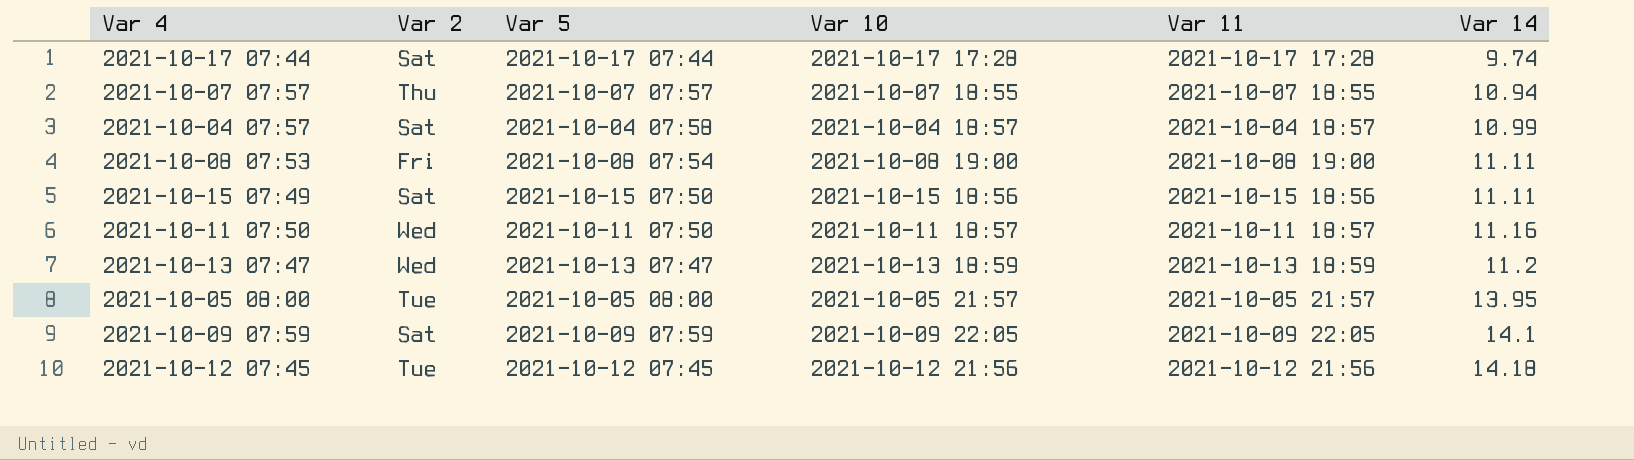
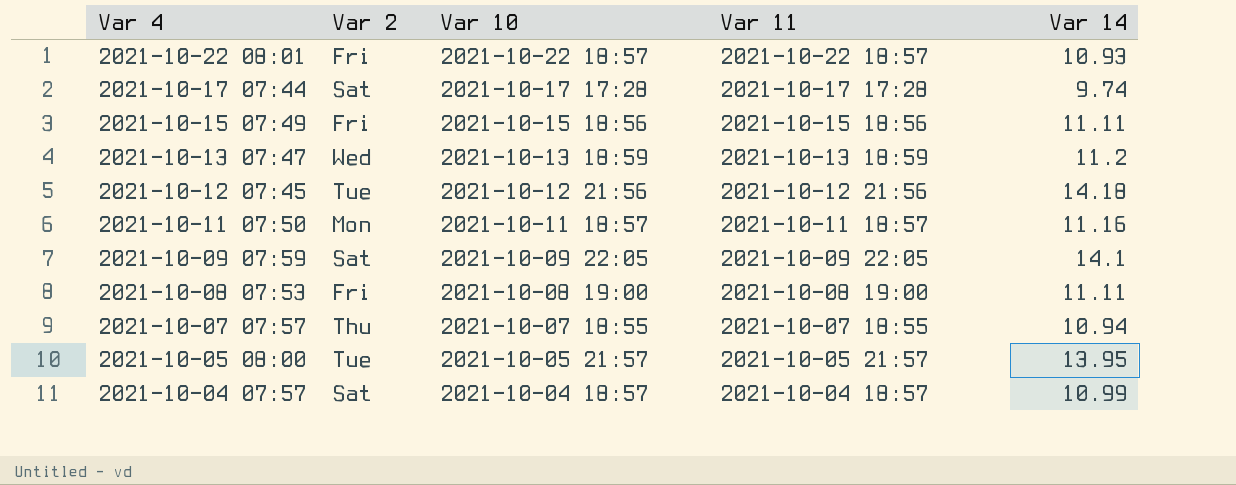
row order: Var 14 ascending -> Var 4 descending
column Var 5 | position: 3 -> none
row 2021-10-22 08:01: none -> Fri | 2021-10-22 18:57 | 2021-10-22 18:57 | 10.93
2021-10-15 07:49 | Var 2: Sat -> Fri
2021-10-11 07:50 | Var 2: Wed -> Mon

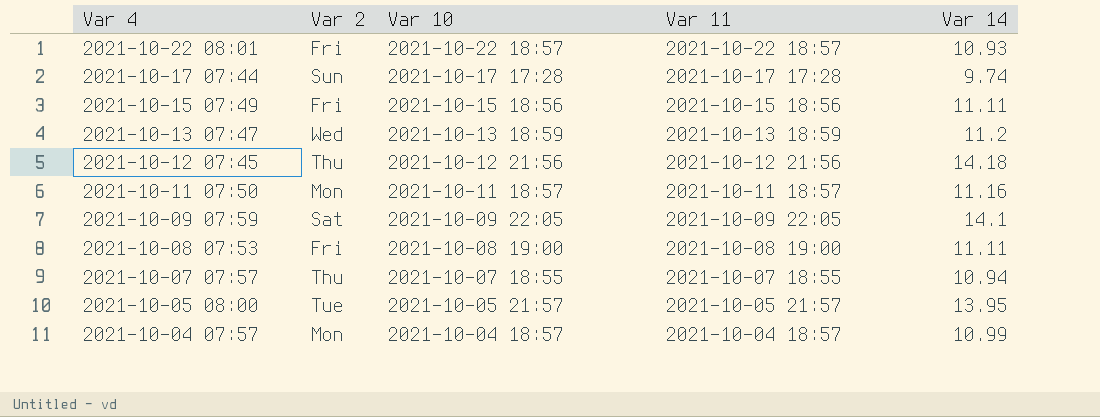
2021-10-17 07:44 | Var 2: Sat -> Sun
2021-10-12 07:45 | Var 2: Tue -> Thu
2021-10-04 07:57 | Var 2: Sat -> Mon

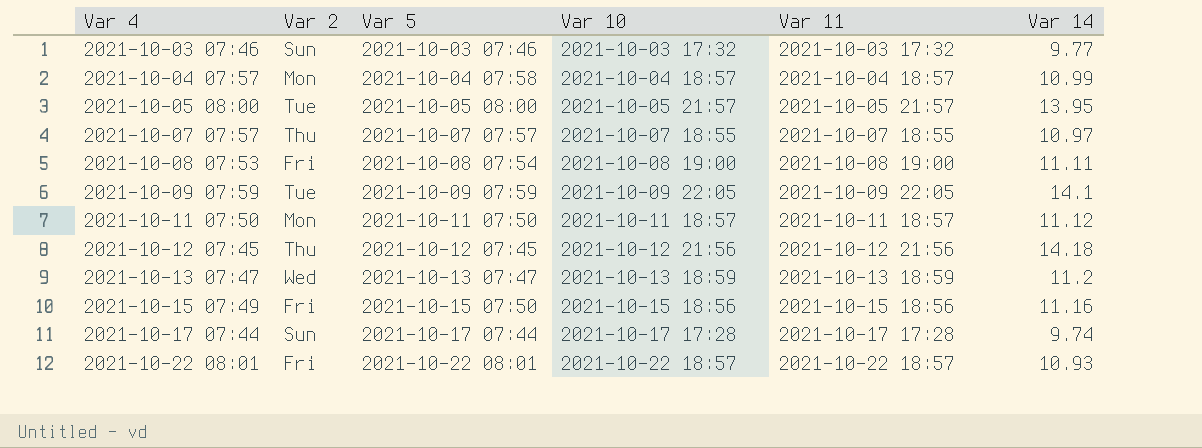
row order: Var 4 descending -> Var 4 ascending
column Var 5 | position: none -> 3
row 2021-10-03 07:46: none -> Sun | 2021-10-03 07:46 | 2021-10-03 17:32 | 2021-10-03 17:32 | 9.77
2021-10-07 07:57 | Var 14: 10.94 -> 10.97
2021-10-09 07:59 | Var 2: Sat -> Tue
2021-10-11 07:50 | Var 14: 11.16 -> 11.12
2021-10-15 07:49 | Var 14: 11.11 -> 11.16

